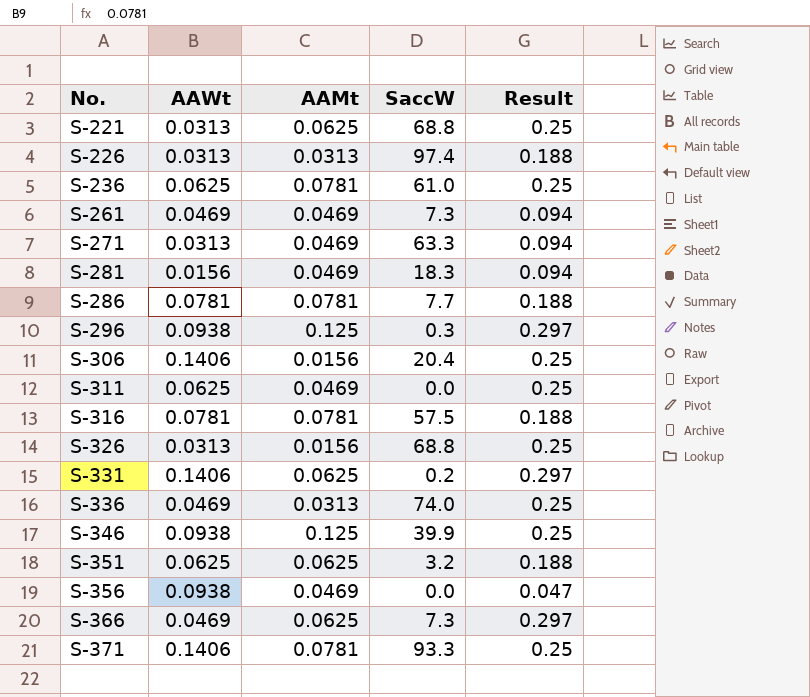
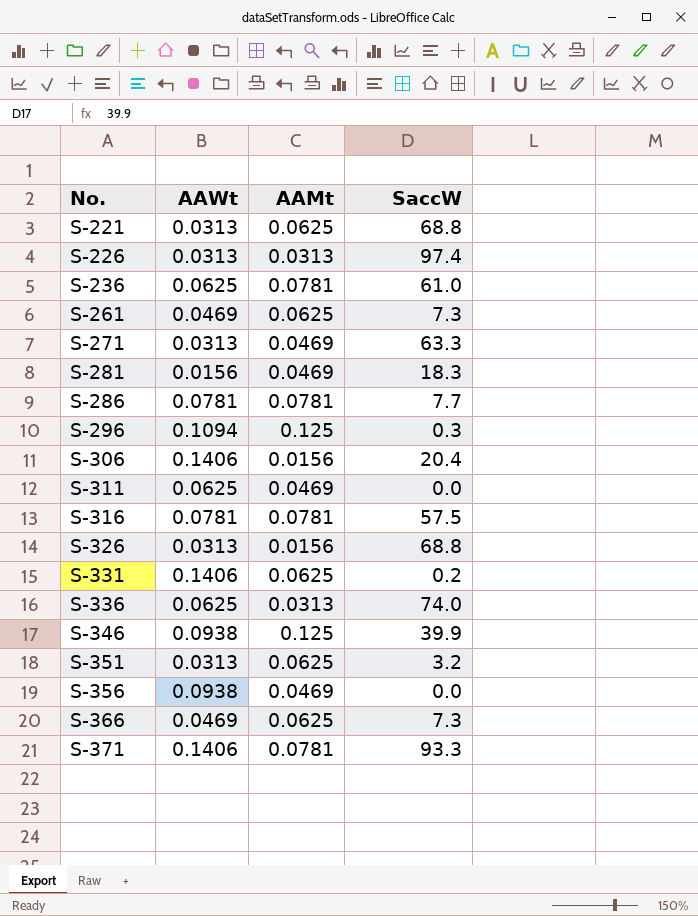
column Result | position: 5 -> none
S-261 | AAMt: 0.0469 -> 0.0625
S-296 | AAWt: 0.0938 -> 0.1094
S-336 | AAWt: 0.0469 -> 0.0625
S-351 | AAWt: 0.0625 -> 0.0313

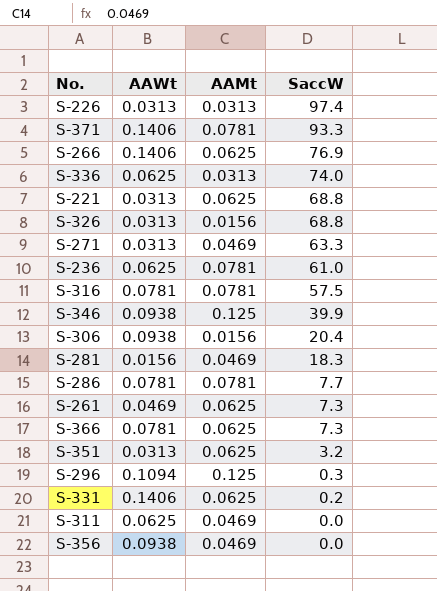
row order: No. ascending -> SaccW descending
row S-266: none -> 0.1406 | 0.0625 | 76.9
S-306 | AAWt: 0.1406 -> 0.0938
S-366 | AAWt: 0.0469 -> 0.0781

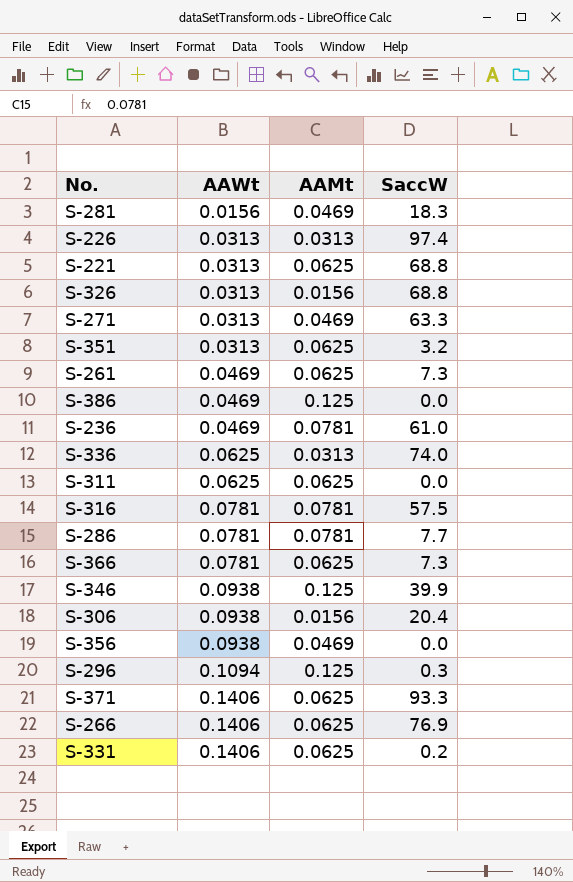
row order: SaccW descending -> AAWt ascending
row S-386: none -> 0.0469 | 0.125 | 0.0
S-236 | AAWt: 0.0625 -> 0.0469
S-311 | AAMt: 0.0469 -> 0.0625
S-371 | AAMt: 0.0781 -> 0.0625

